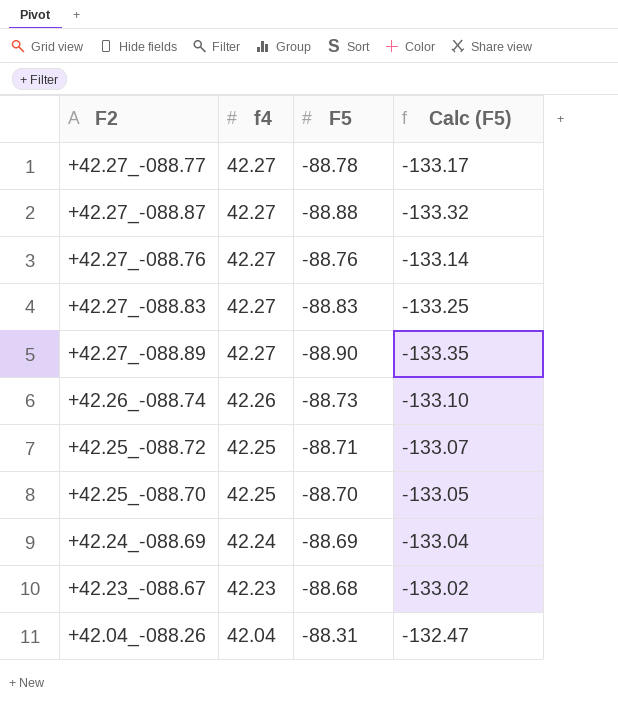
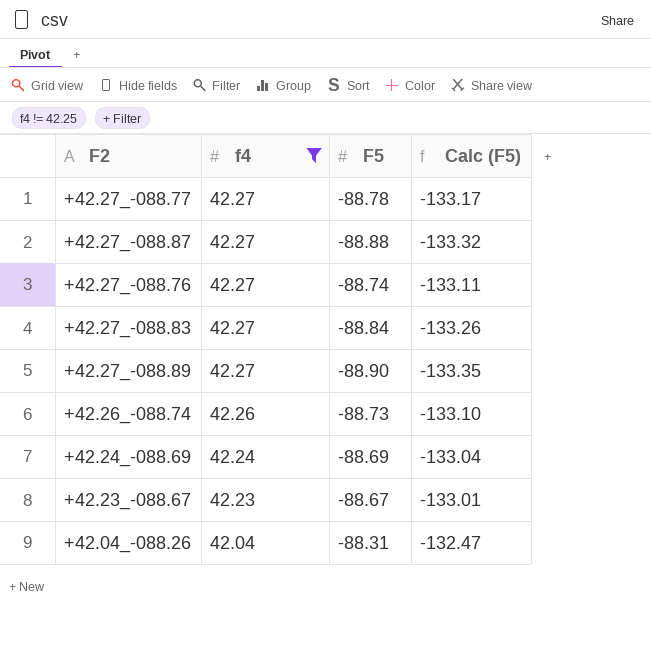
filter: none -> f4 != 42.25
+42.27_-088.76 | F5: -88.76 -> -88.74
+42.27_-088.76 | Calc (F5): -133.14 -> -133.11
+42.27_-088.83 | F5: -88.83 -> -88.84
+42.27_-088.83 | Calc (F5): -133.25 -> -133.26
+42.23_-088.67 | F5: -88.68 -> -88.67
+42.23_-088.67 | Calc (F5): -133.02 -> -133.01

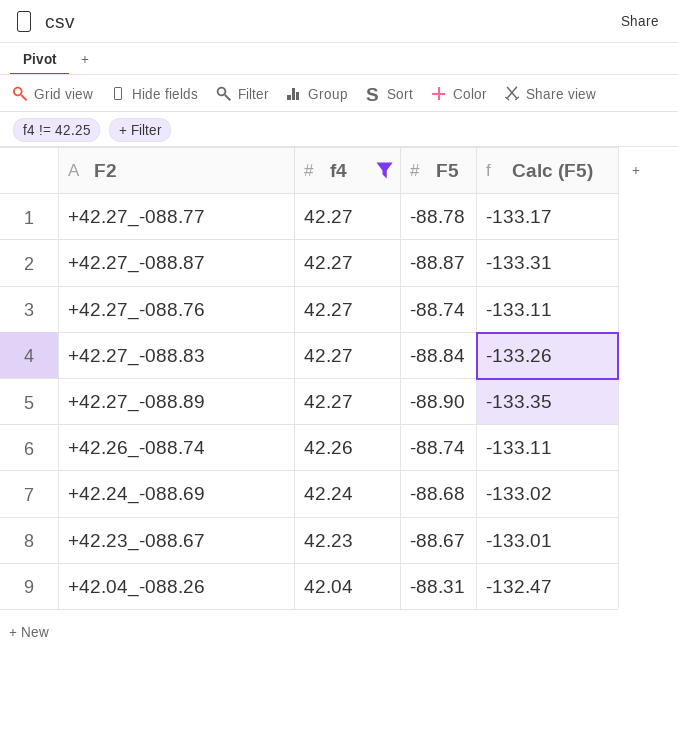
+42.27_-088.87 | F5: -88.88 -> -88.87
+42.27_-088.87 | Calc (F5): -133.32 -> -133.31
+42.26_-088.74 | F5: -88.73 -> -88.74
+42.26_-088.74 | Calc (F5): -133.10 -> -133.11
+42.24_-088.69 | F5: -88.69 -> -88.68
+42.24_-088.69 | Calc (F5): -133.04 -> -133.02

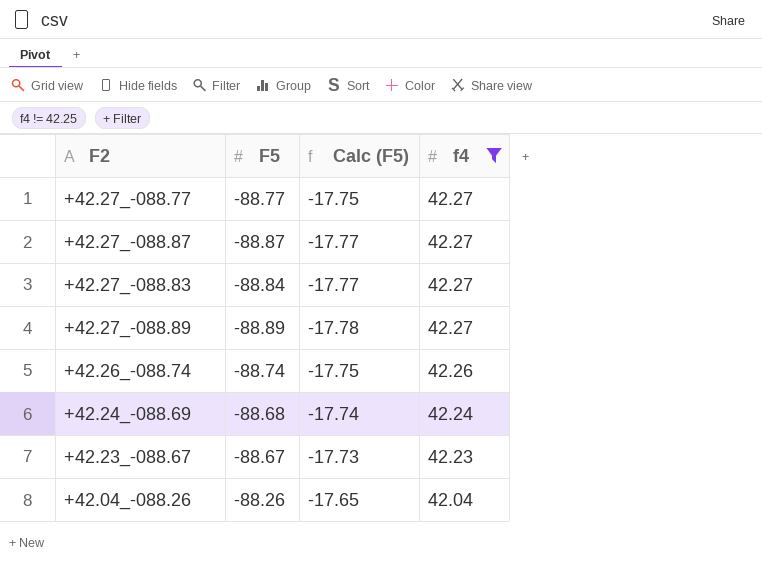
column Calc (F5) | formula: [F5] * 1.5 -> [F5] * 0.2
column f4 | position: 2 -> 4
row +42.27_-088.76: 42.27 | -88.74 | -133.11 -> none
+42.27_-088.77 | F5: -88.78 -> -88.77
+42.27_-088.89 | F5: -88.90 -> -88.89
+42.04_-088.26 | F5: -88.31 -> -88.26

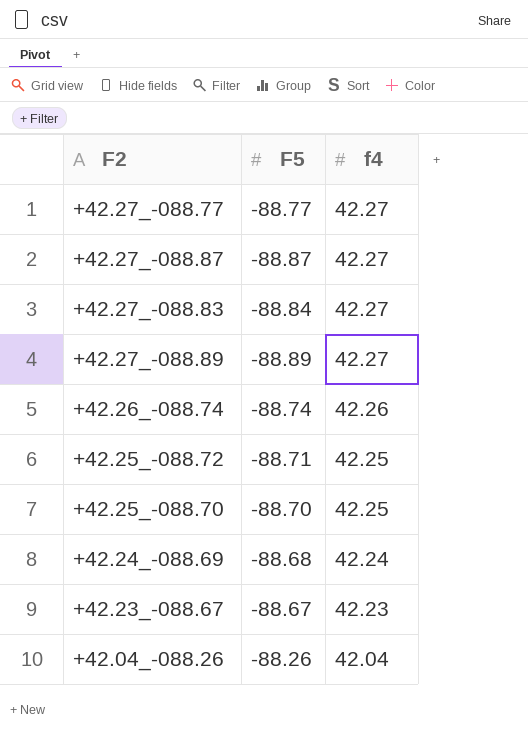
filter: f4 != 42.25 -> none
column Calc (F5) | formula: [F5] * 0.2 -> none

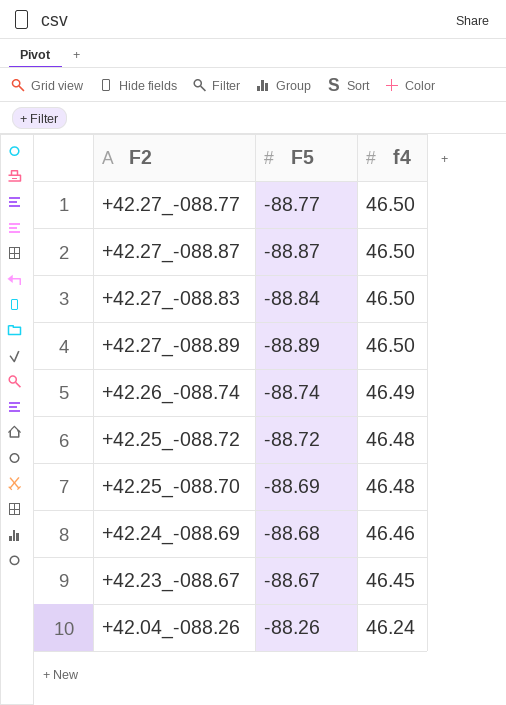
+42.27_-088.77 | f4: 42.27 -> 46.50
+42.27_-088.87 | f4: 42.27 -> 46.50
+42.27_-088.83 | f4: 42.27 -> 46.50
+42.27_-088.89 | f4: 42.27 -> 46.50
+42.26_-088.74 | f4: 42.26 -> 46.49
+42.25_-088.72 | F5: -88.71 -> -88.72
+42.25_-088.72 | f4: 42.25 -> 46.48
+42.25_-088.70 | F5: -88.70 -> -88.69
+42.25_-088.70 | f4: 42.25 -> 46.48
+42.24_-088.69 | f4: 42.24 -> 46.46
+42.23_-088.67 | f4: 42.23 -> 46.45
+42.04_-088.26 | f4: 42.04 -> 46.24

